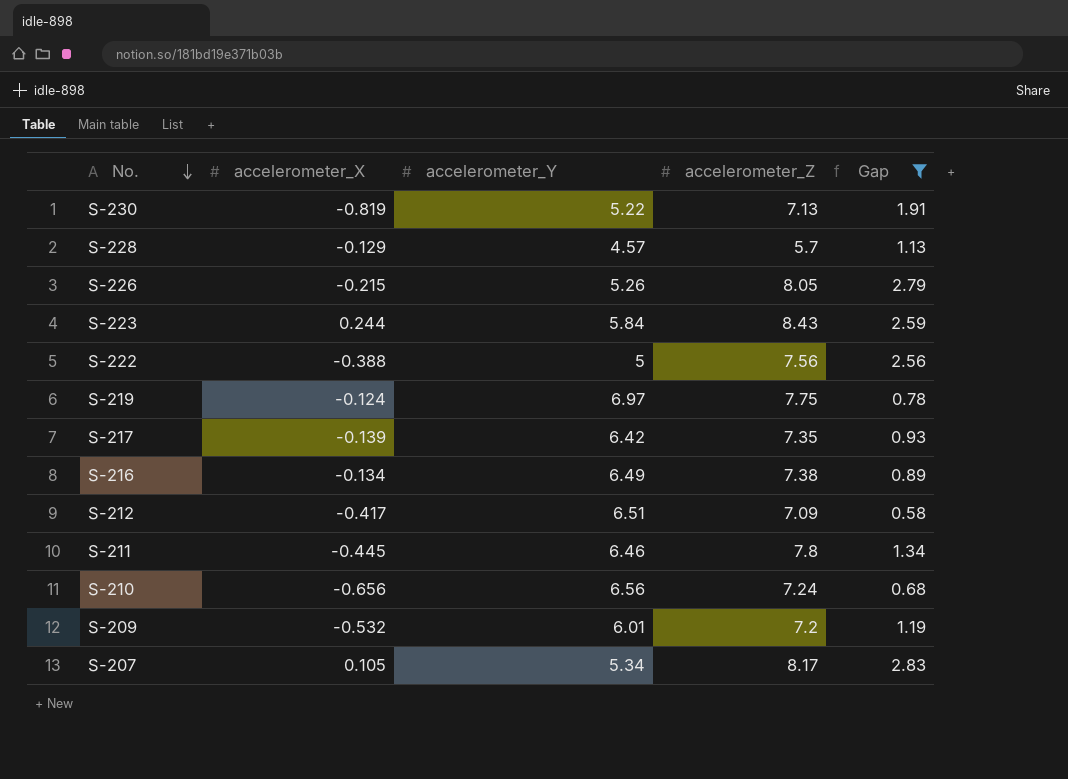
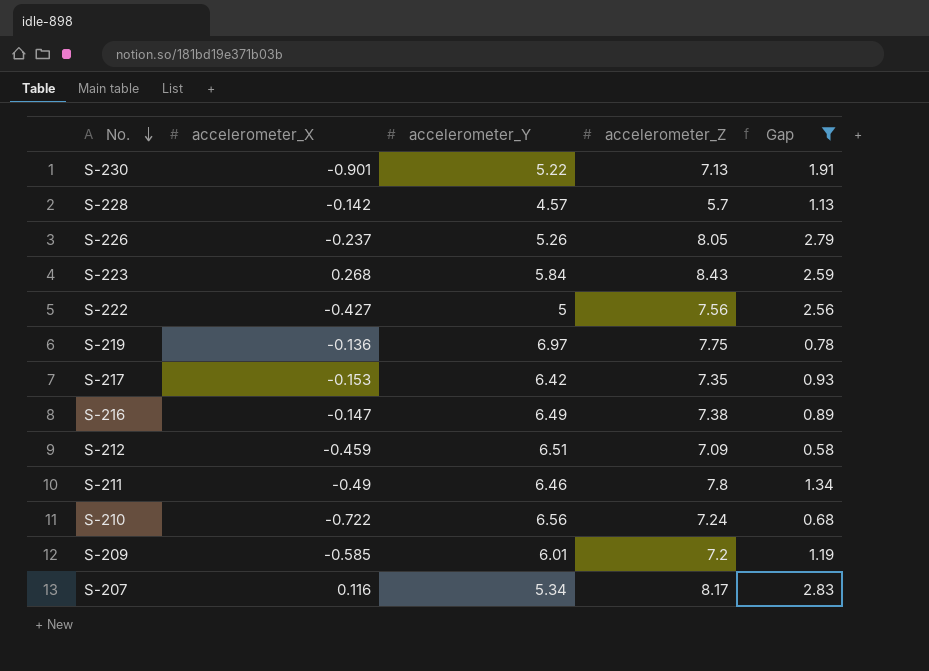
S-230 | accelerometer_X: -0.819 -> -0.901
S-228 | accelerometer_X: -0.129 -> -0.142
S-226 | accelerometer_X: -0.215 -> -0.237
S-223 | accelerometer_X: 0.244 -> 0.268
S-222 | accelerometer_X: -0.388 -> -0.427
S-219 | accelerometer_X: -0.124 -> -0.136
S-217 | accelerometer_X: -0.139 -> -0.153
S-216 | accelerometer_X: -0.134 -> -0.147
S-212 | accelerometer_X: -0.417 -> -0.459
S-211 | accelerometer_X: -0.445 -> -0.49
S-210 | accelerometer_X: -0.656 -> -0.722
S-209 | accelerometer_X: -0.532 -> -0.585
S-207 | accelerometer_X: 0.105 -> 0.116

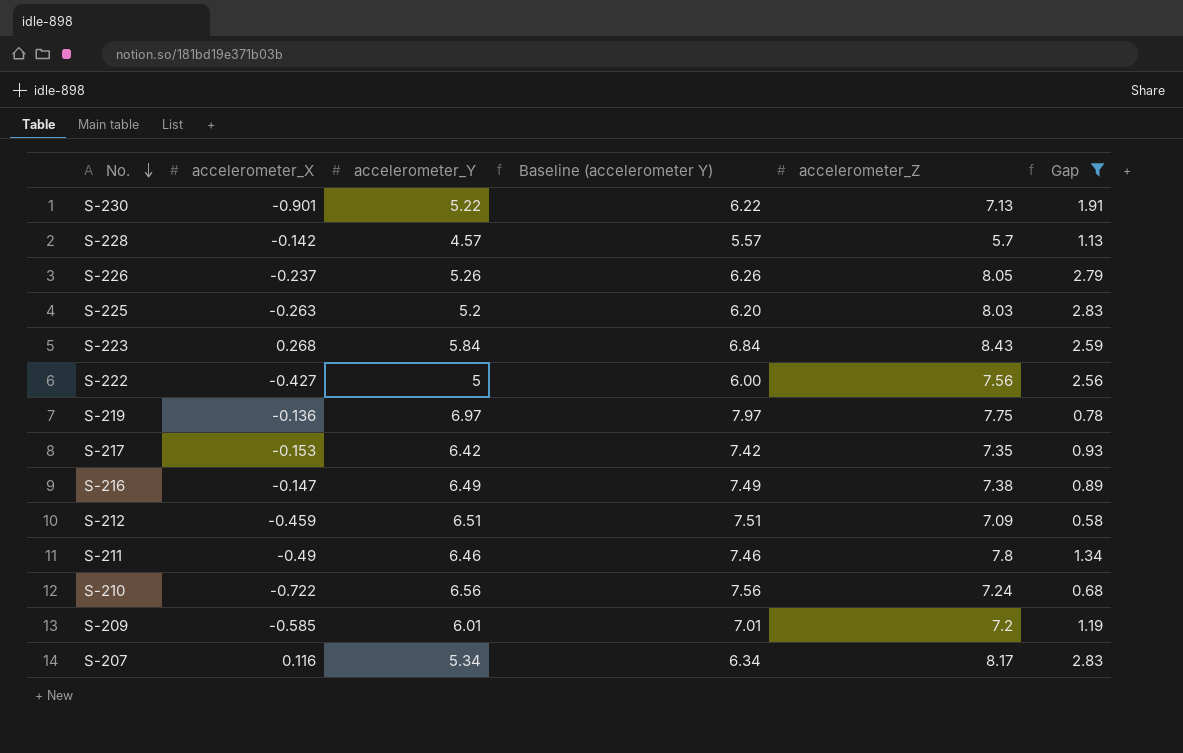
column Baseline (accelerometer Y) | formula: none -> [accelerometer_Y] + 1
row S-225: none -> -0.263 | 5.2 | 6.20 | 8.03 | 2.83

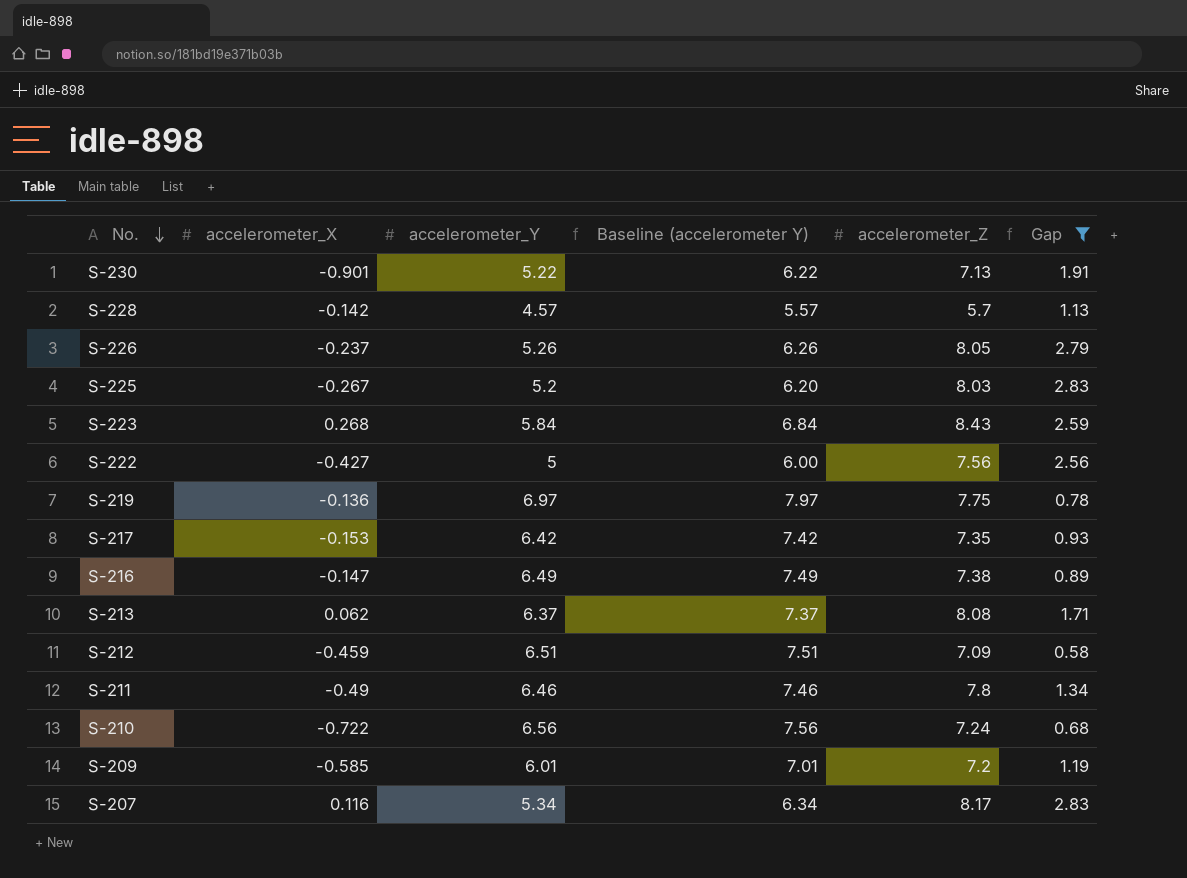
S-225 | accelerometer_X: -0.263 -> -0.267
row S-213: none -> 0.062 | 6.37 | 7.37 | 8.08 | 1.71

